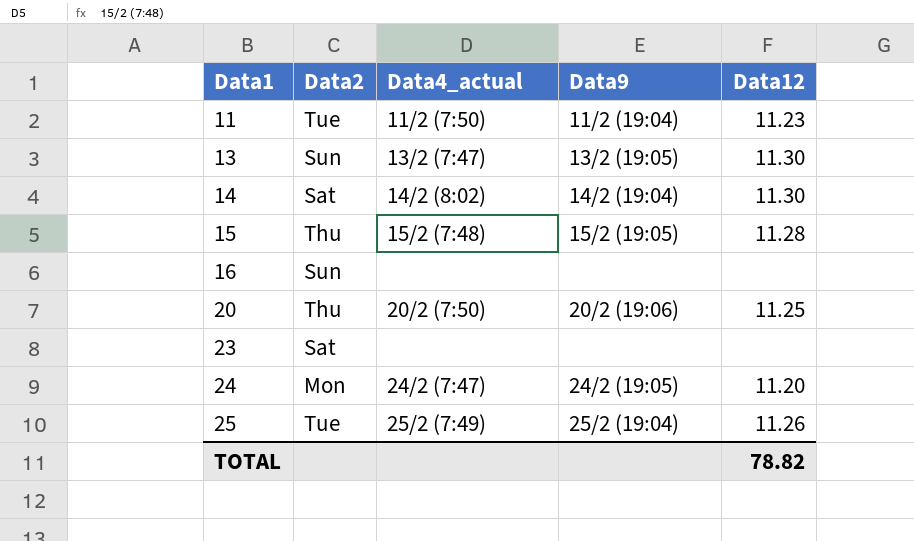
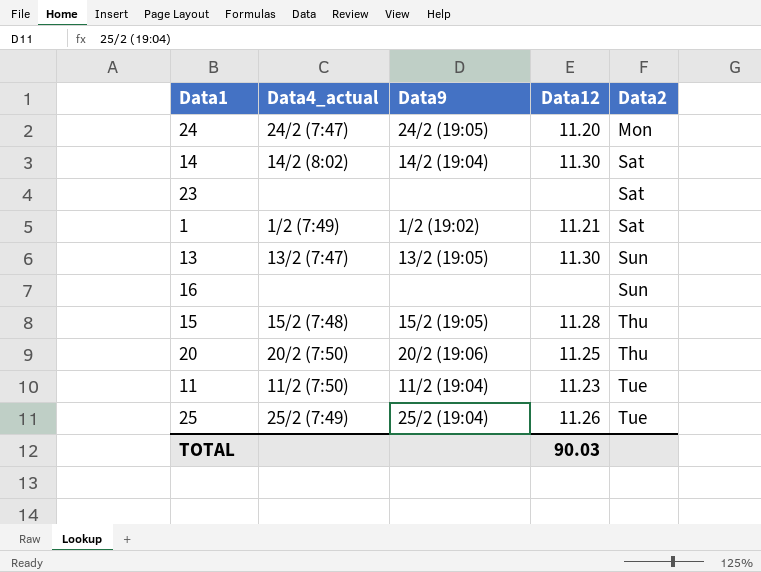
row order: Data1 ascending -> Data2 ascending
column Data2 | position: 2 -> 5
row 1: none -> 1/2 (7:49) | 1/2 (19:02) | 11.21 | Sat
TOTAL | Data12: 78.82 -> 90.03

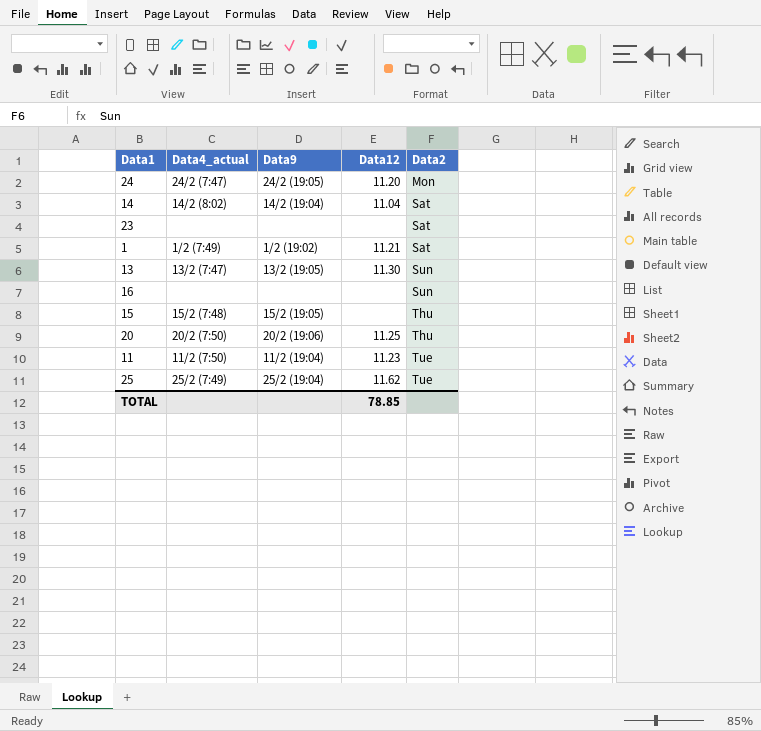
14 | Data12: 11.30 -> 11.04
15 | Data12: 11.28 -> none
25 | Data12: 11.26 -> 11.62
TOTAL | Data12: 90.03 -> 78.85

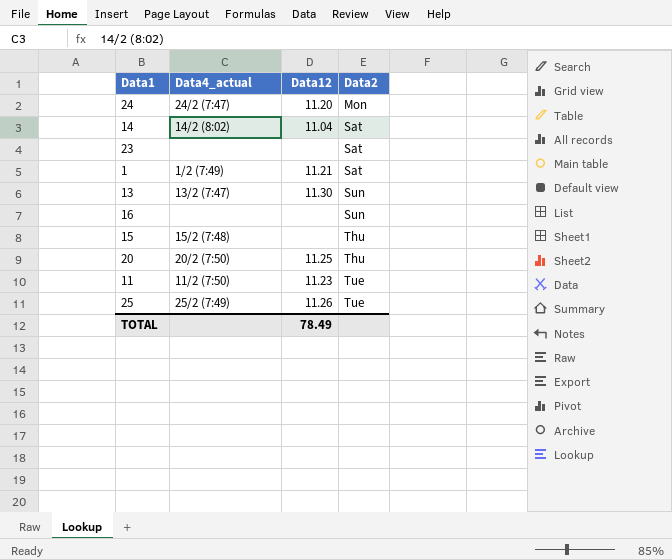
column Data9 | position: 3 -> none
25 | Data12: 11.62 -> 11.26
TOTAL | Data12: 78.85 -> 78.49

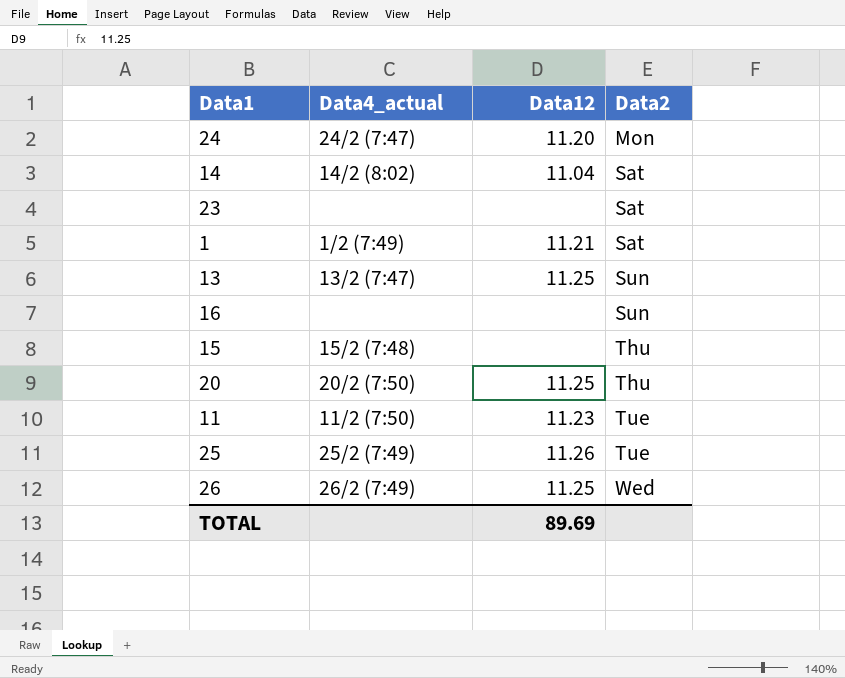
13 | Data12: 11.30 -> 11.25
row 26: none -> 26/2 (7:49) | 11.25 | Wed
TOTAL | Data12: 78.49 -> 89.69

